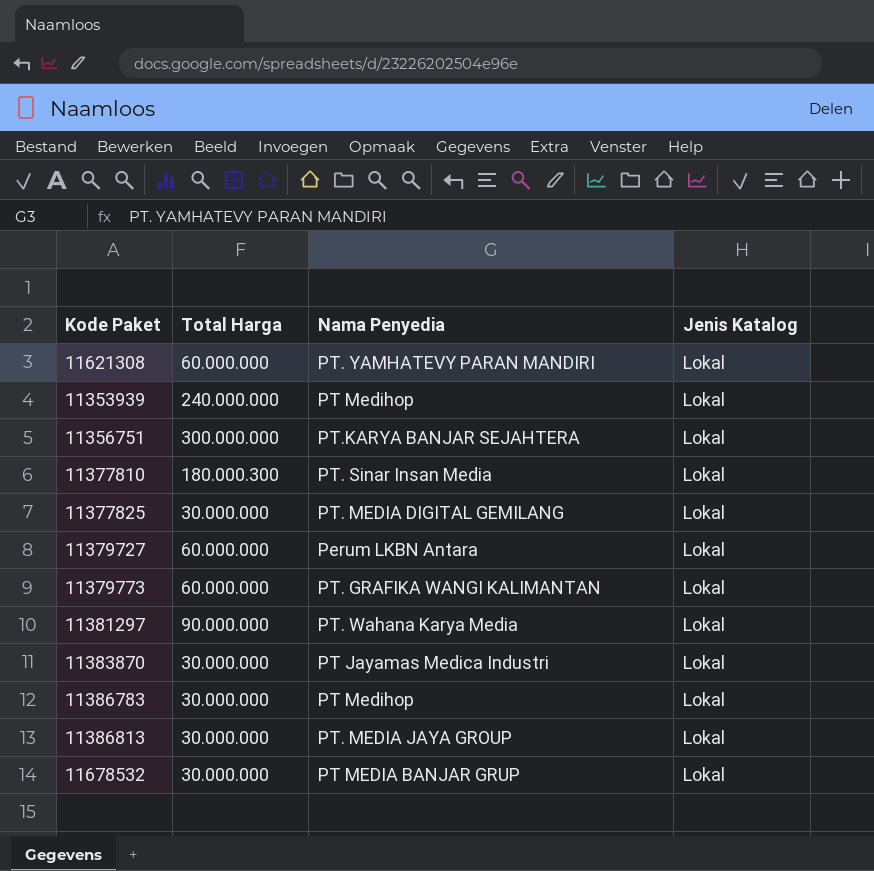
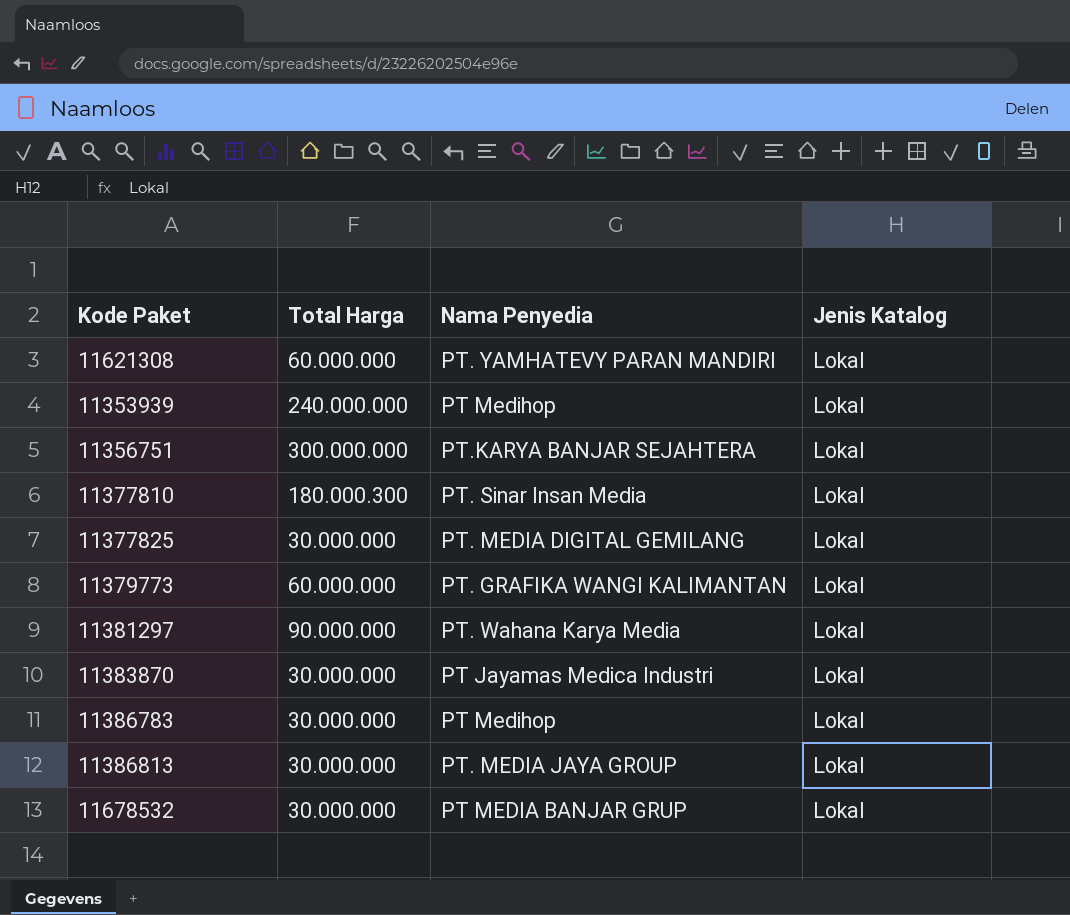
row 11379727: 60.000.000 | Perum LKBN Antara | Lokal -> none

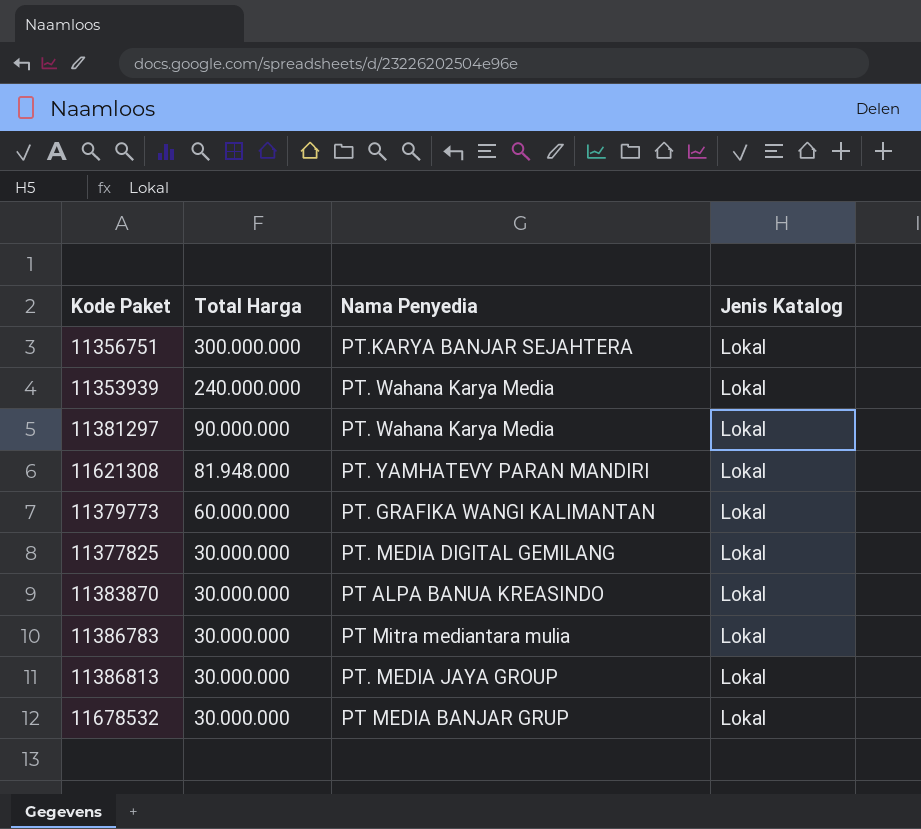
row order: none -> Total Harga descending
row 11377810: 180.000.300 | PT. Sinar Insan Media | Lokal -> none
11353939 | Nama Penyedia: PT Medihop -> PT. Wahana Karya Media
11621308 | Total Harga: 60.000.000 -> 81.948.000
11383870 | Nama Penyedia: PT Jayamas Medica Industri -> PT ALPA BANUA KREASINDO
11386783 | Nama Penyedia: PT Medihop -> PT Mitra mediantara mulia

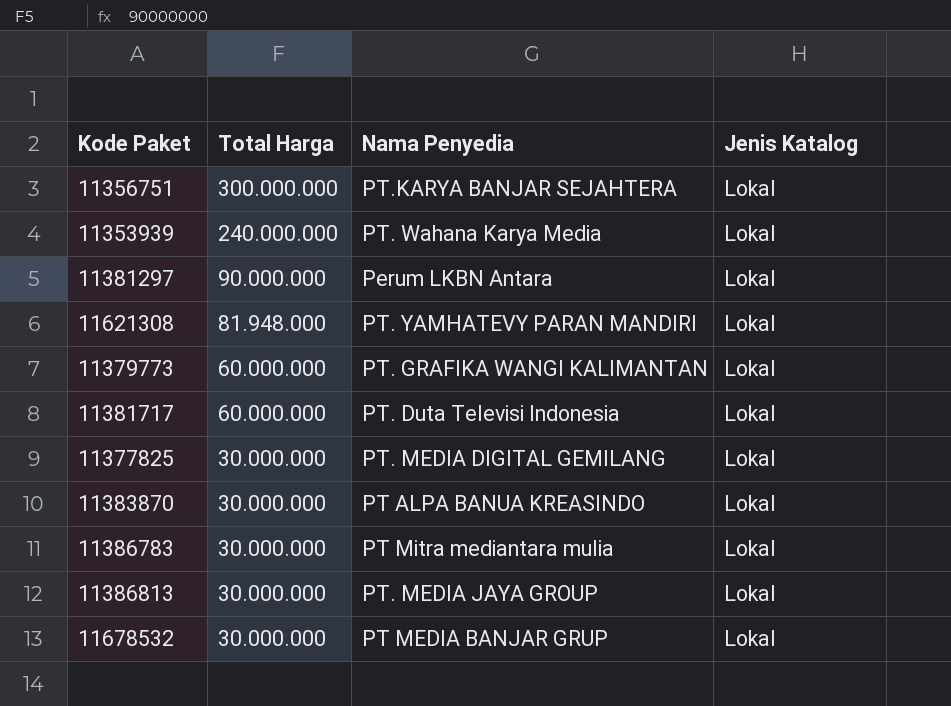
11381297 | Nama Penyedia: PT. Wahana Karya Media -> Perum LKBN Antara
row 11381717: none -> 60.000.000 | PT. Duta Televisi Indonesia | Lokal

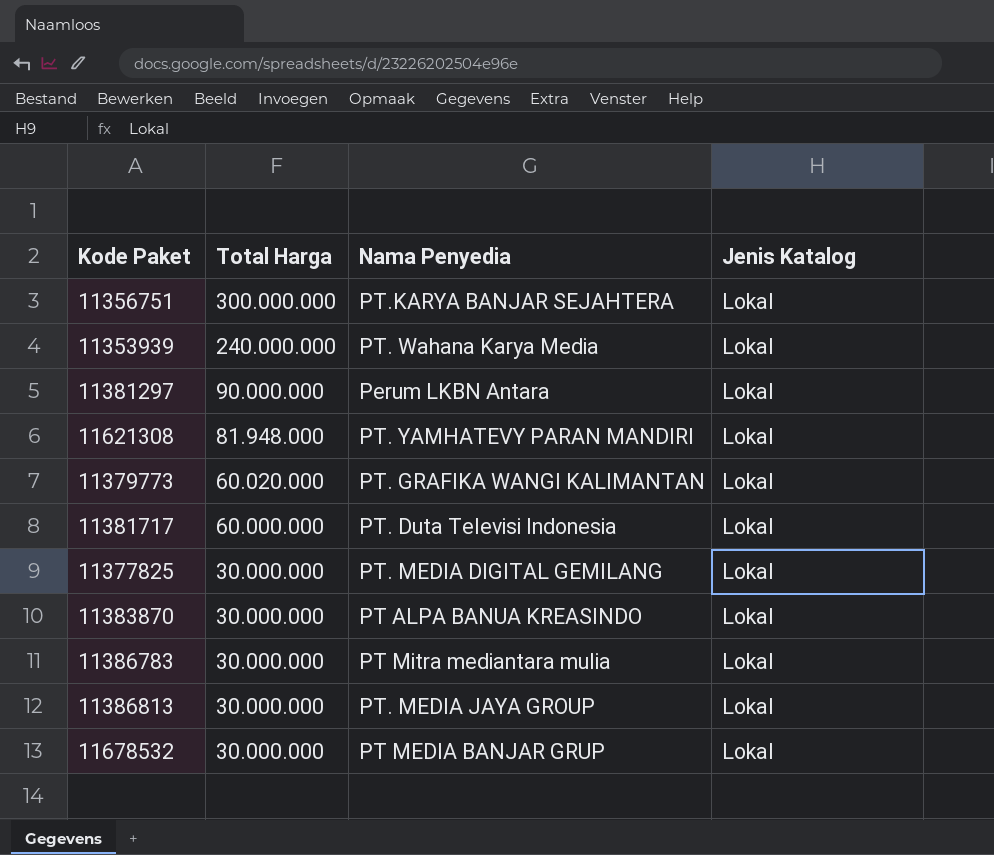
11379773 | Total Harga: 60.000.000 -> 60.020.000

